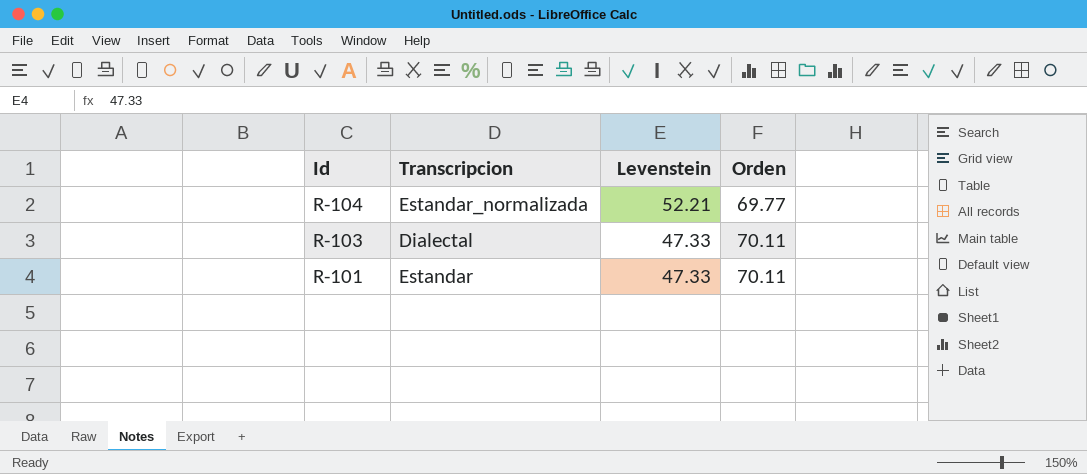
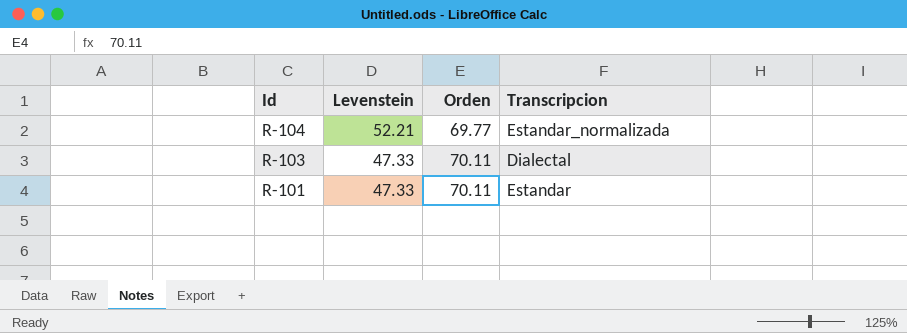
column Transcripcion | position: 2 -> 4

